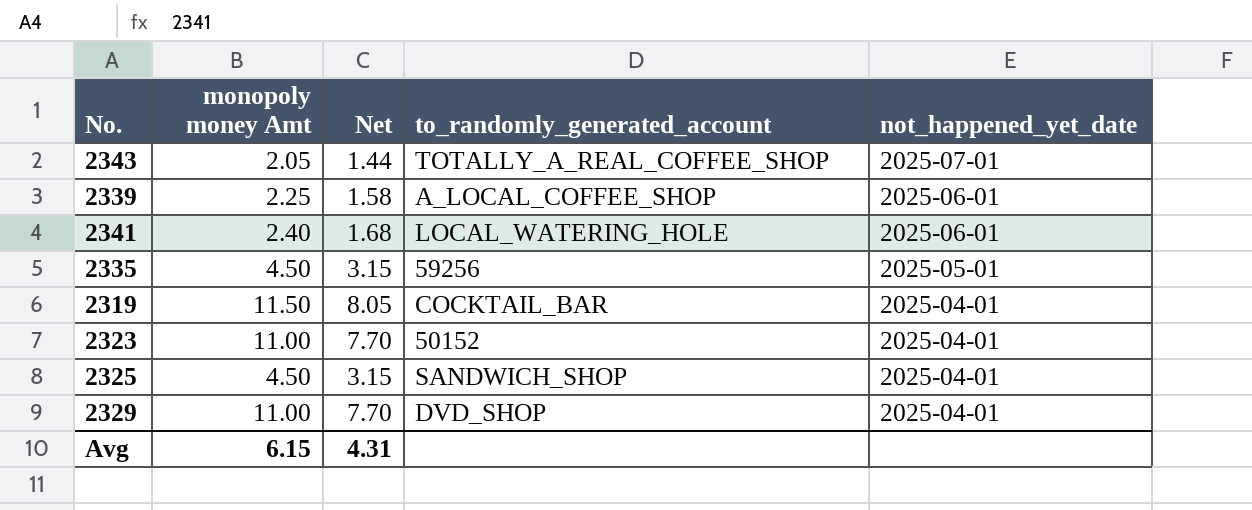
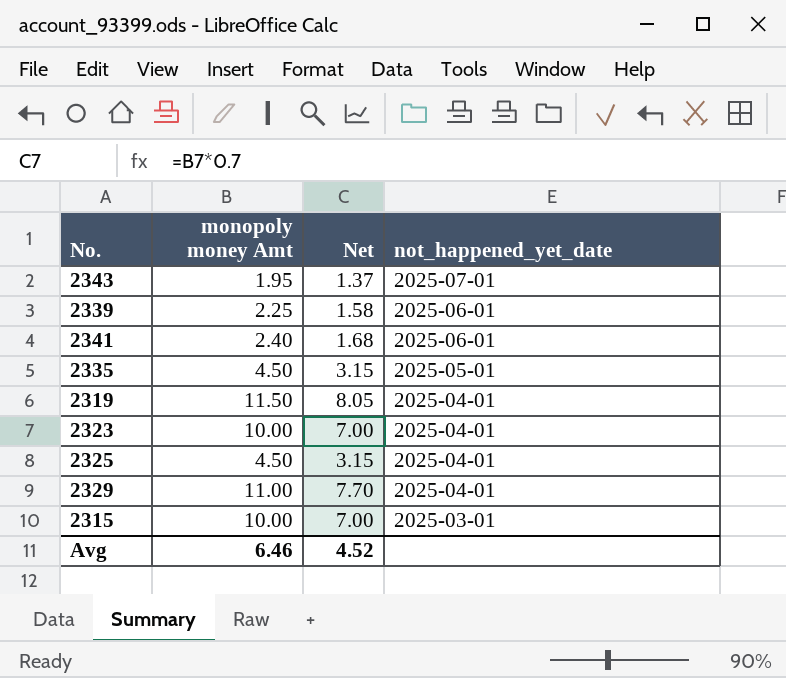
column to_randomly_generated_account | position: 4 -> none
2343 | monopoly money Amt: 2.05 -> 1.95
2343 | Net: 1.44 -> 1.37
2323 | monopoly money Amt: 11.00 -> 10.00
2323 | Net: 7.70 -> 7.00
row 2315: none -> 10.00 | 7.00 | 2025-03-01
Avg | monopoly money Amt: 6.15 -> 6.46
Avg | Net: 4.31 -> 4.52

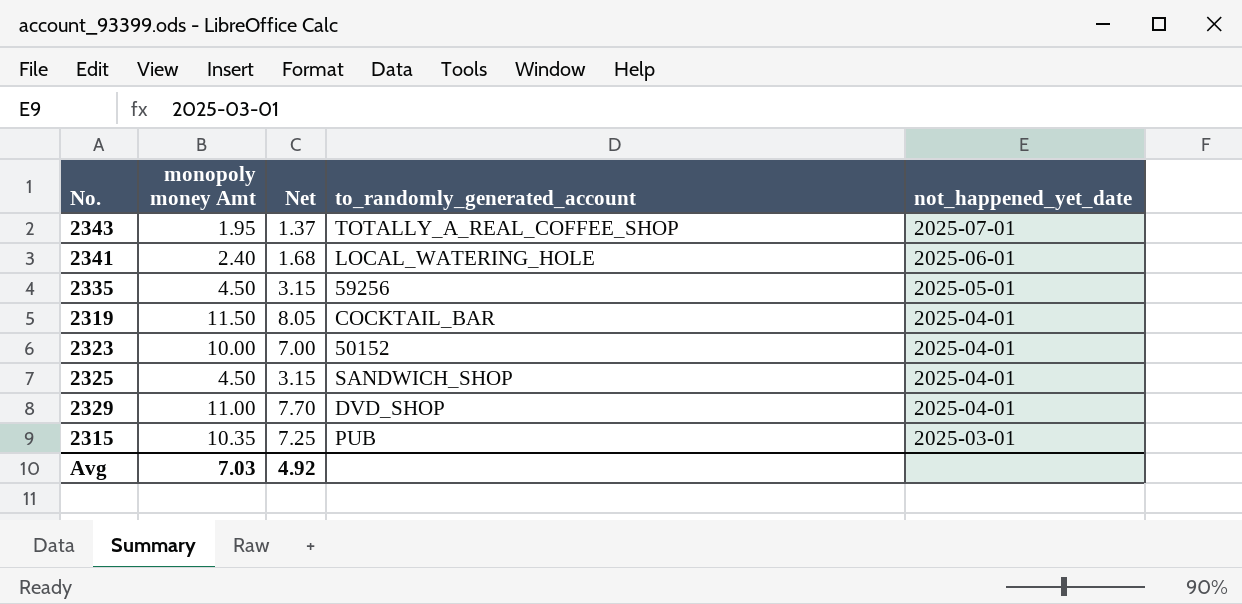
column to_randomly_generated_account | position: none -> 4
row 2339: 2.25 | 1.58 | 2025-06-01 -> none
2315 | monopoly money Amt: 10.00 -> 10.35
2315 | Net: 7.00 -> 7.25
Avg | monopoly money Amt: 6.46 -> 7.03
Avg | Net: 4.52 -> 4.92

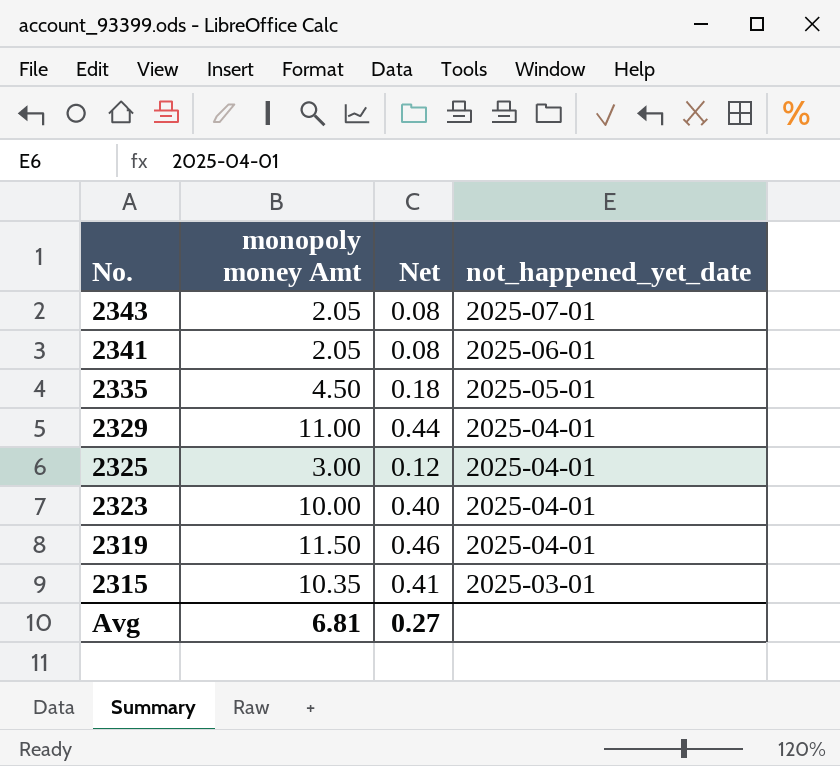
row order: not_happened_yet_date descending -> No. descending
column to_randomly_generated_account | position: 4 -> none
column Net | formula: [monopoly money Amt] * 0.7 -> [monopoly money Amt] * 0.04
2343 | monopoly money Amt: 1.95 -> 2.05
2341 | monopoly money Amt: 2.40 -> 2.05
2325 | monopoly money Amt: 4.50 -> 3.00
Avg | monopoly money Amt: 7.03 -> 6.81
Avg | Net: 4.92 -> 0.27

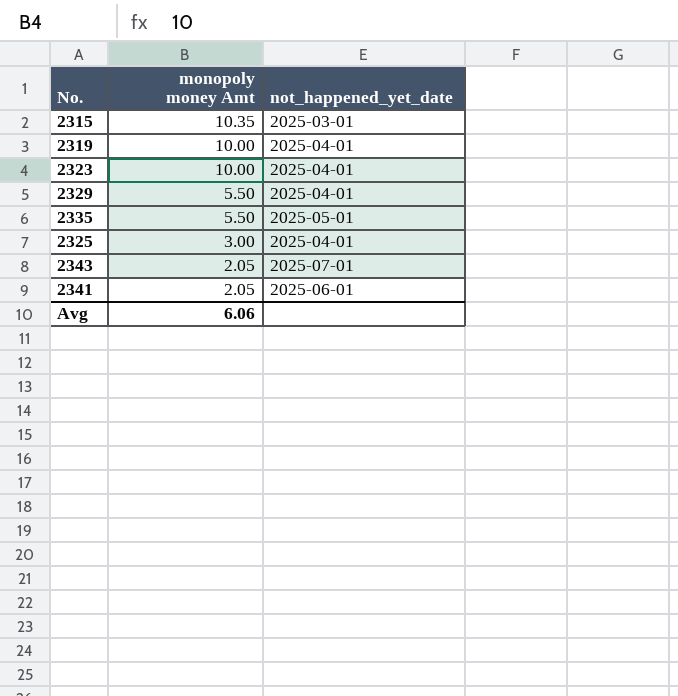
row order: No. descending -> monopoly money Amt descending
column Net | formula: [monopoly money Amt] * 0.04 -> none
2319 | monopoly money Amt: 11.50 -> 10.00
2329 | monopoly money Amt: 11.00 -> 5.50
2335 | monopoly money Amt: 4.50 -> 5.50
Avg | monopoly money Amt: 6.81 -> 6.06

